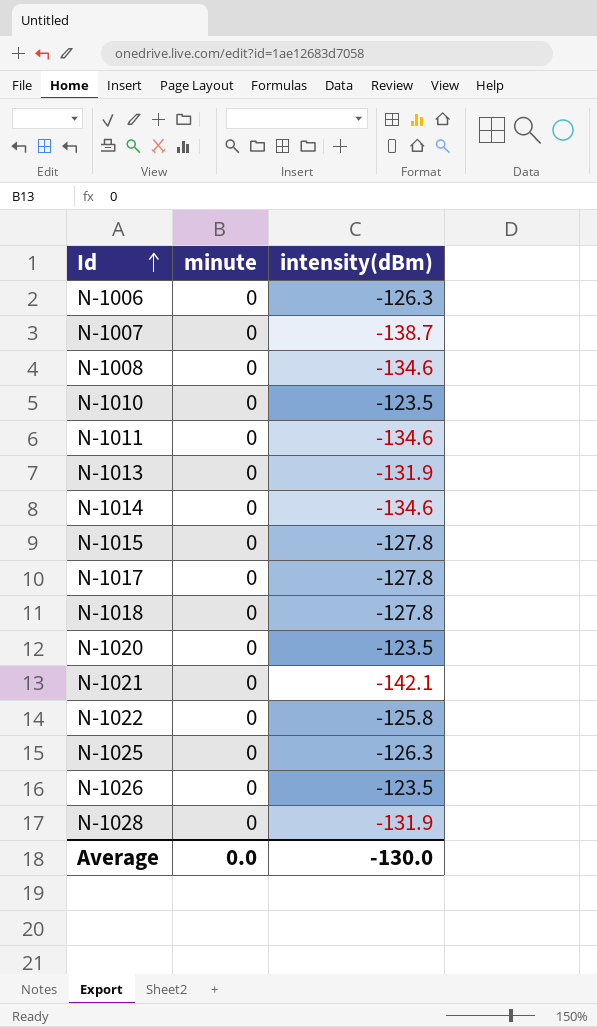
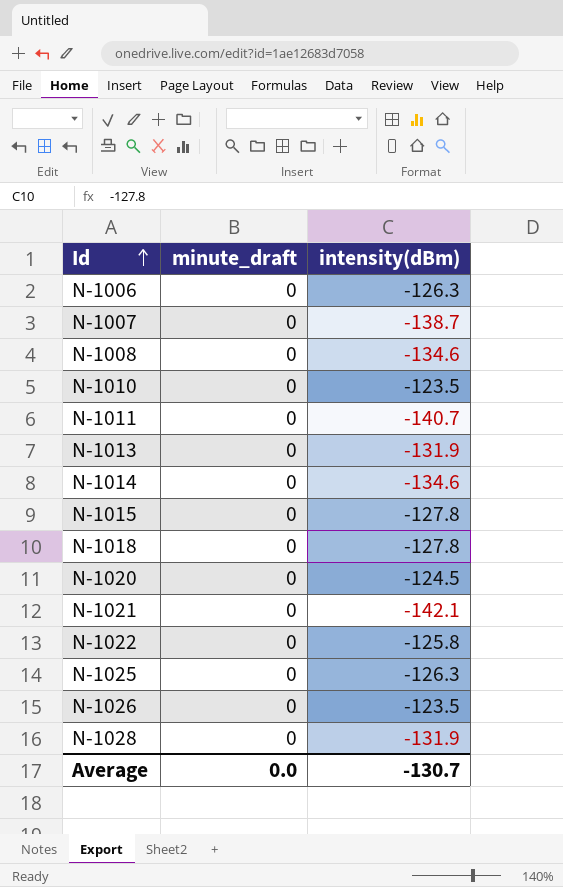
column name: minute -> minute_draft
row N-1017: 0 | -127.8 -> none
N-1011 | intensity(dBm): -134.6 -> -140.7
N-1020 | intensity(dBm): -123.5 -> -124.5
Average | intensity(dBm): -130.0 -> -130.7

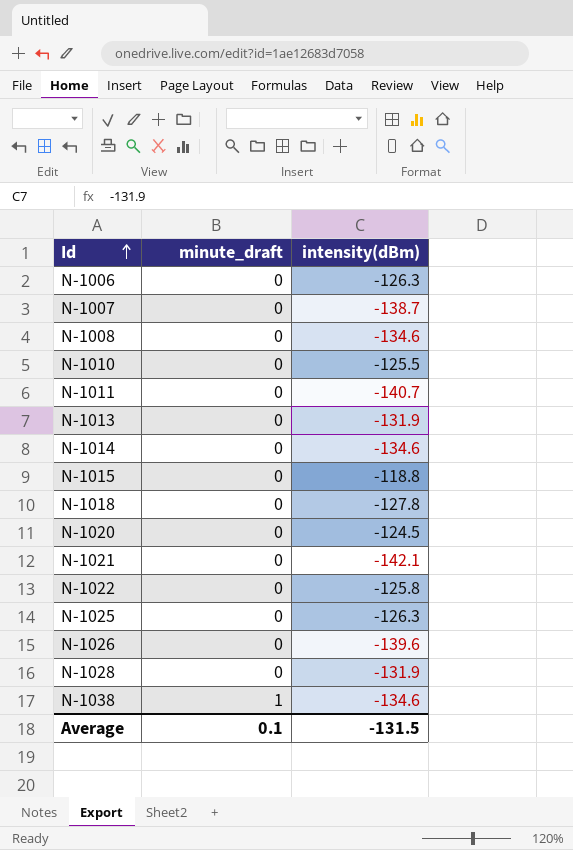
N-1010 | intensity(dBm): -123.5 -> -125.5
N-1015 | intensity(dBm): -127.8 -> -118.8
N-1026 | intensity(dBm): -123.5 -> -139.6
row N-1038: none -> 1 | -134.6
Average | minute_draft: 0.0 -> 0.1
Average | intensity(dBm): -130.7 -> -131.5

